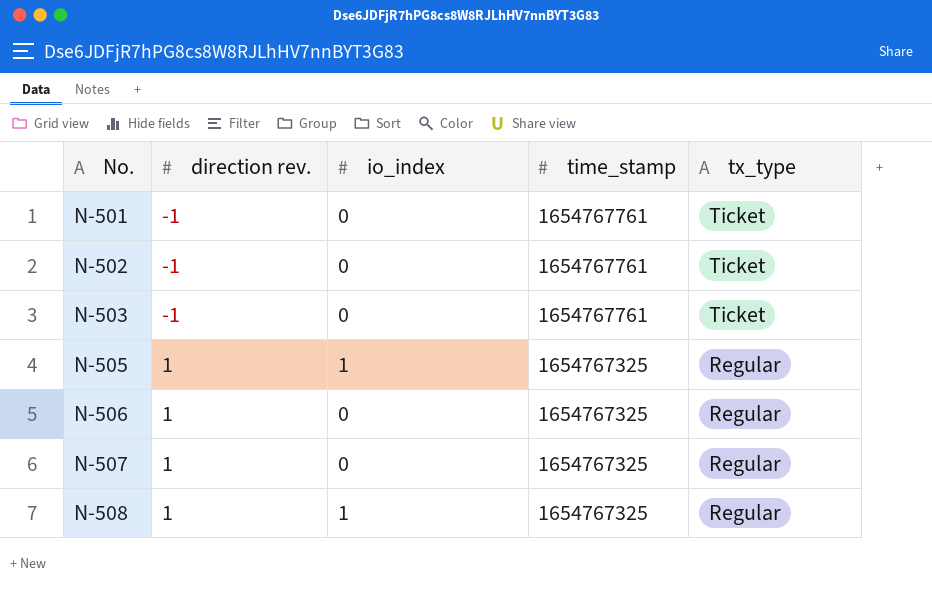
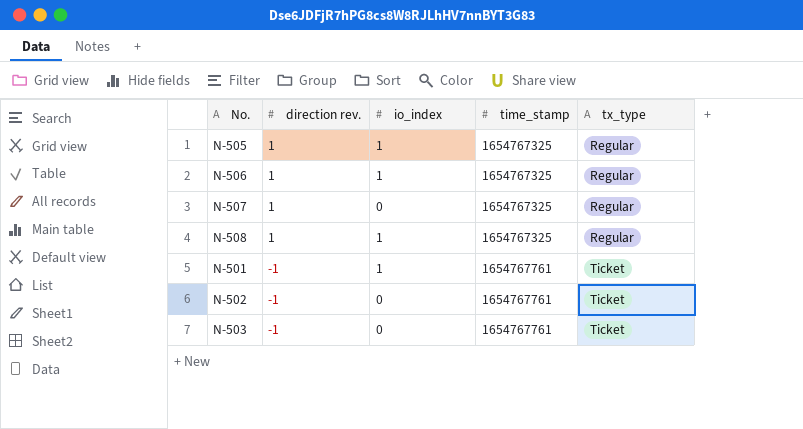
row order: No. ascending -> direction rev. descending
N-506 | io_index: 0 -> 1
N-501 | io_index: 0 -> 1

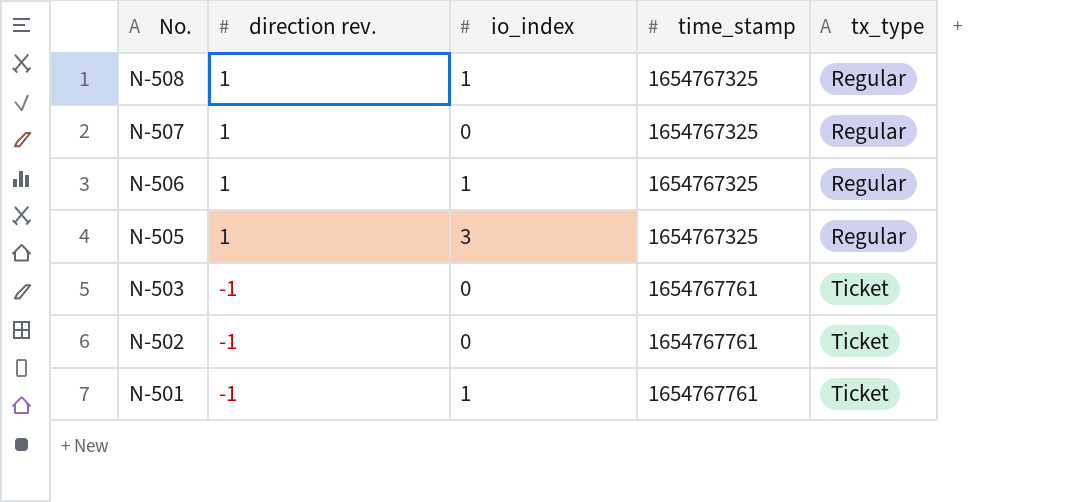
row order: direction rev. descending -> No. descending
N-505 | io_index: 1 -> 3

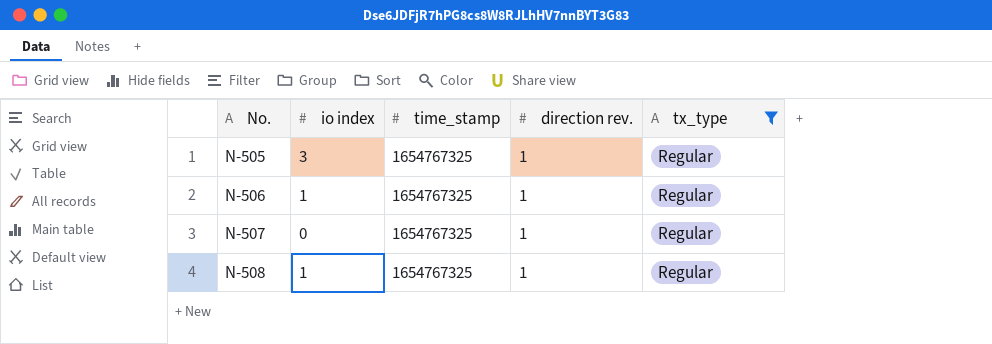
filter: none -> tx_type = Regular
row order: No. descending -> No. ascending
column name: io_index -> io index
column direction rev. | position: 2 -> 4

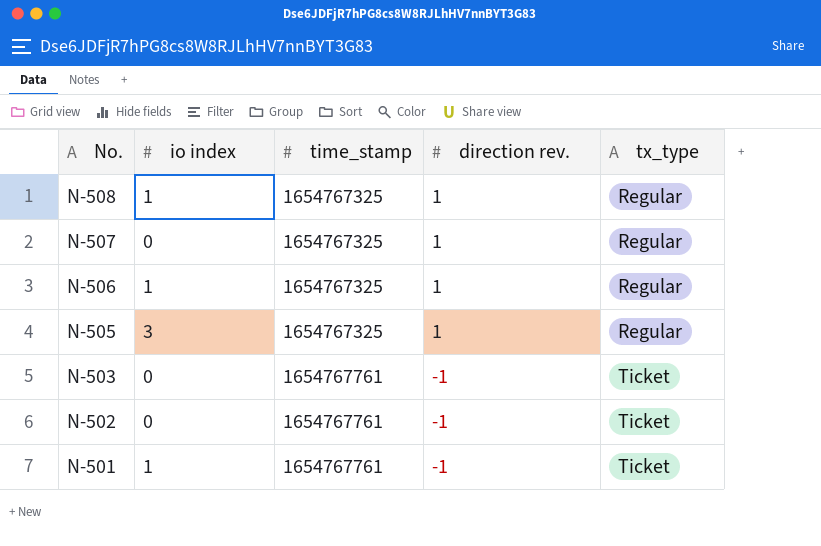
filter: tx_type = Regular -> none
row order: No. ascending -> No. descending

